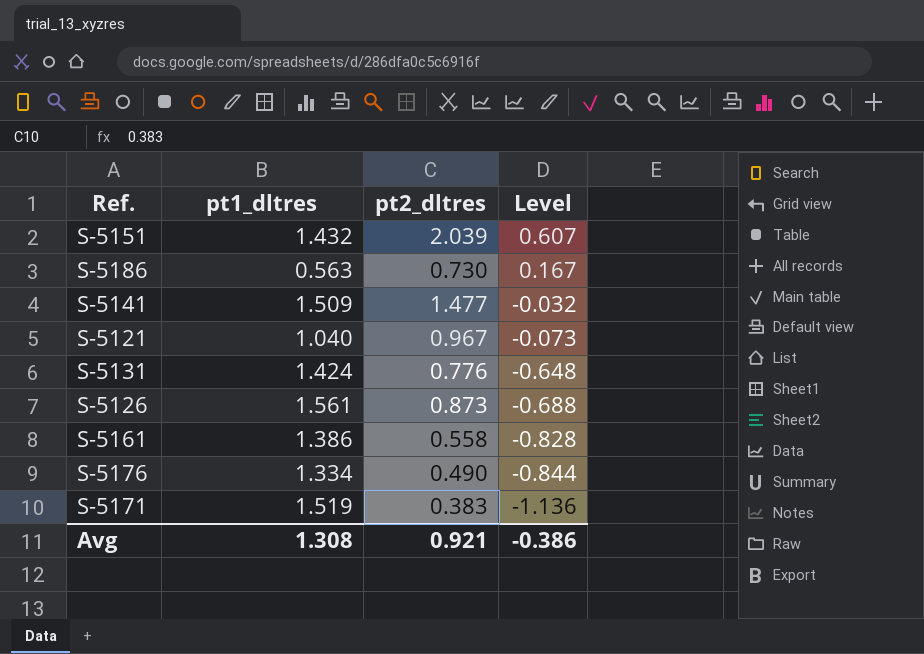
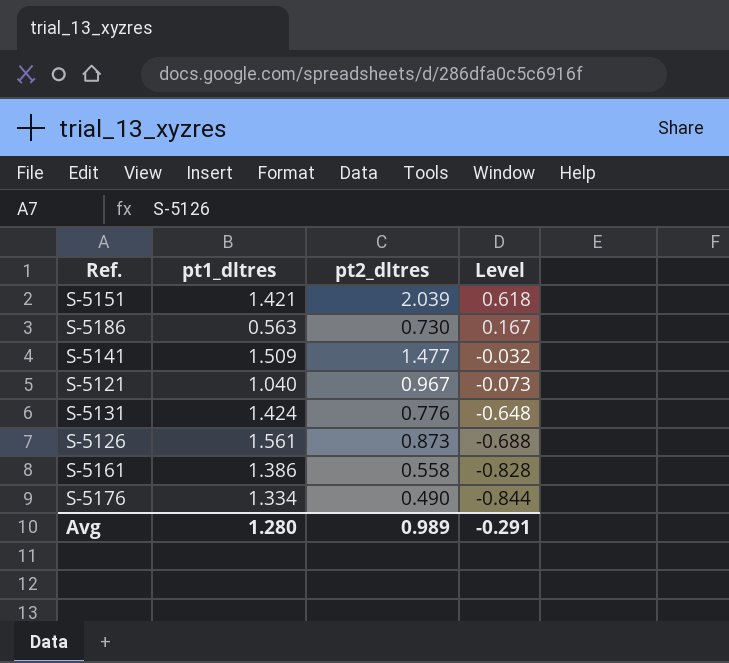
row S-5171: 1.519 | 0.383 | -1.136 -> none
S-5151 | pt1_dltres: 1.432 -> 1.421
S-5151 | Level: 0.607 -> 0.618
Avg | pt1_dltres: 1.308 -> 1.280
Avg | pt2_dltres: 0.921 -> 0.989
Avg | Level: -0.386 -> -0.291

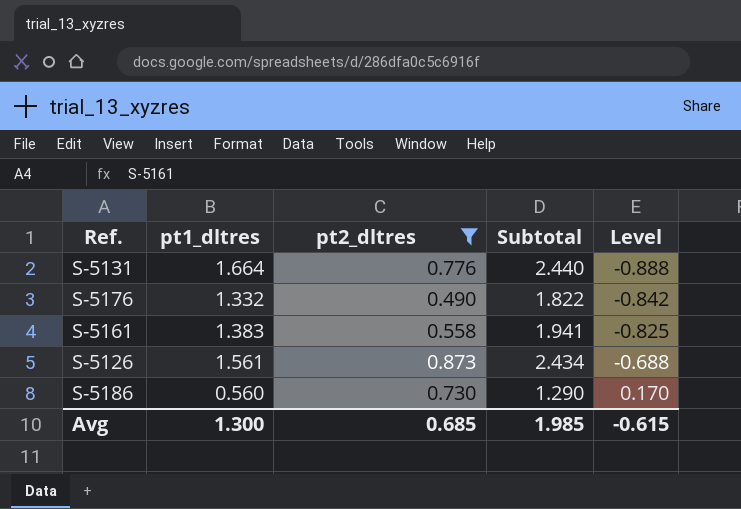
filter: none -> pt2_dltres <= 0.873
row order: Level descending -> Level ascending
column Subtotal | formula: none -> [pt1_dltres] + [pt2_dltres]
S-5131 | pt1_dltres: 1.424 -> 1.664
S-5131 | Level: -0.648 -> -0.888
S-5176 | pt1_dltres: 1.334 -> 1.332
S-5176 | Level: -0.844 -> -0.842
S-5161 | pt1_dltres: 1.386 -> 1.383
S-5161 | Level: -0.828 -> -0.825
S-5186 | pt1_dltres: 0.563 -> 0.560
S-5186 | Level: 0.167 -> 0.170
Avg | pt1_dltres: 1.280 -> 1.300
Avg | pt2_dltres: 0.989 -> 0.685
Avg | Level: -0.291 -> -0.615

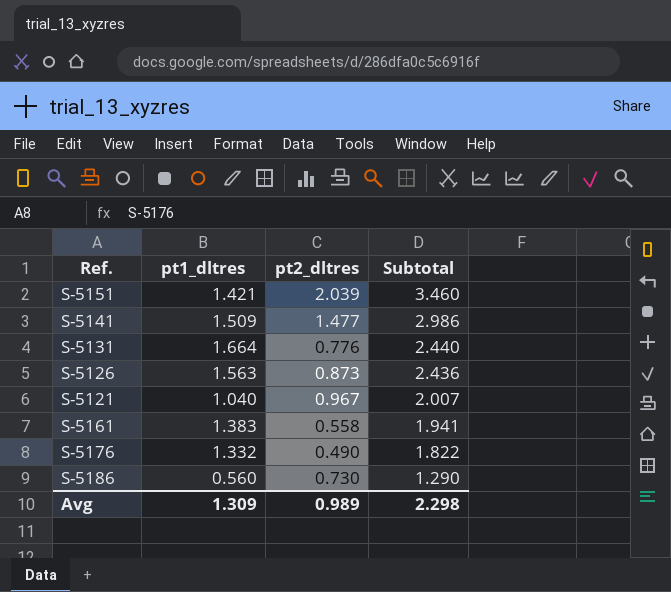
filter: pt2_dltres <= 0.873 -> none
row order: Level ascending -> Subtotal descending
column Level | formula: [pt2_dltres] - [pt1_dltres] -> none
S-5126 | pt1_dltres: 1.561 -> 1.563
S-5126 | Subtotal: 2.434 -> 2.436
Avg | pt1_dltres: 1.300 -> 1.309
Avg | pt2_dltres: 0.685 -> 0.989
Avg | Subtotal: 1.985 -> 2.298

